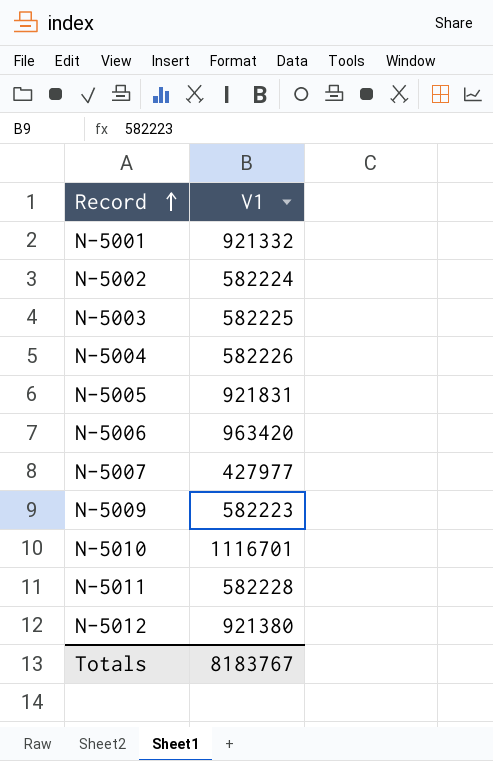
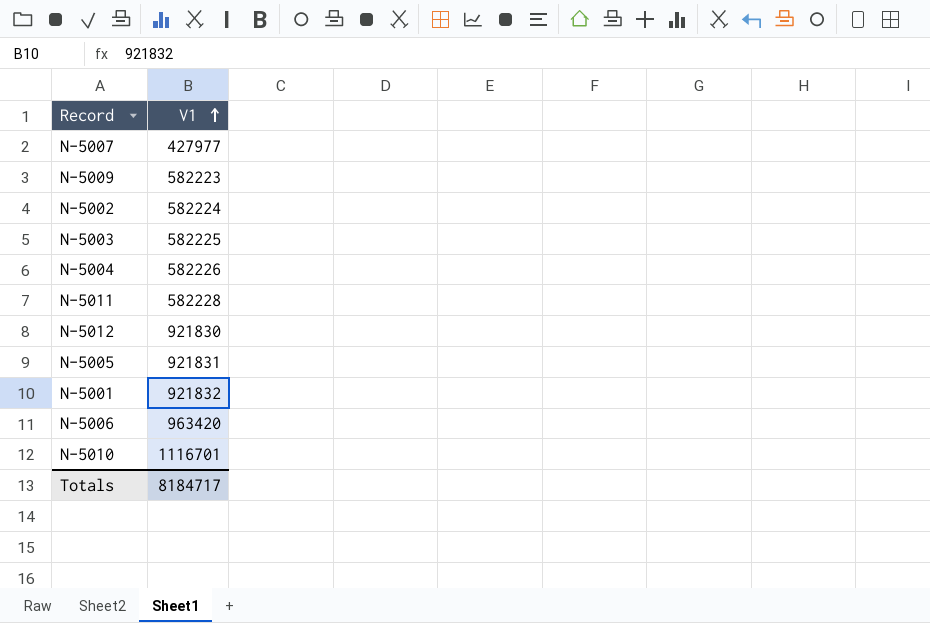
row order: Record ascending -> V1 ascending
N-5012 | V1: 921380 -> 921830
N-5001 | V1: 921332 -> 921832
Totals | V1: 8183767 -> 8184717

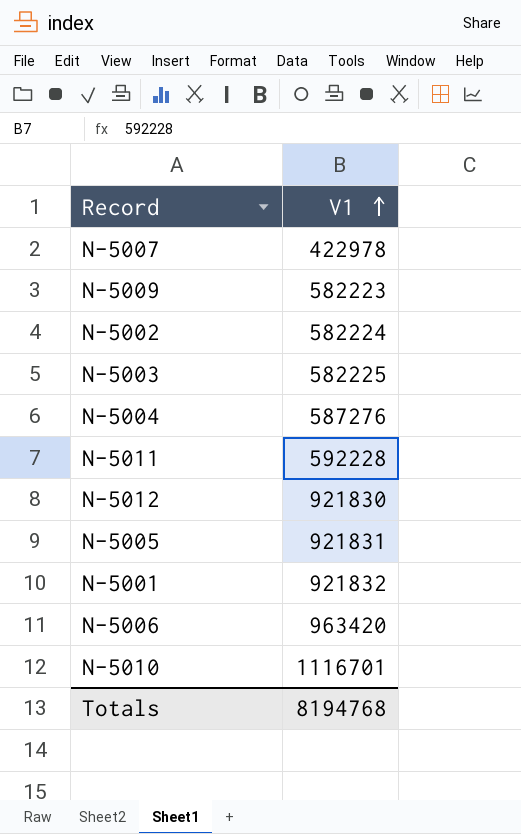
N-5007 | V1: 427977 -> 422978
N-5004 | V1: 582226 -> 587276
N-5011 | V1: 582228 -> 592228
Totals | V1: 8184717 -> 8194768

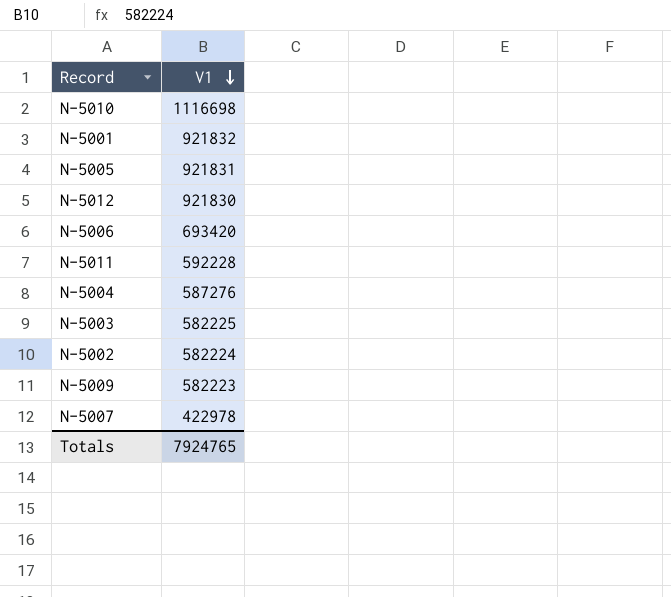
row order: V1 ascending -> V1 descending
N-5010 | V1: 1116701 -> 1116698
N-5006 | V1: 963420 -> 693420
Totals | V1: 8194768 -> 7924765

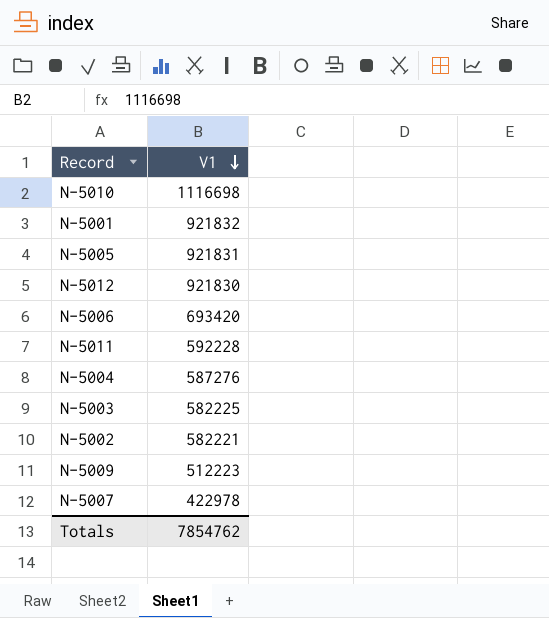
N-5002 | V1: 582224 -> 582221
N-5009 | V1: 582223 -> 512223
Totals | V1: 7924765 -> 7854762

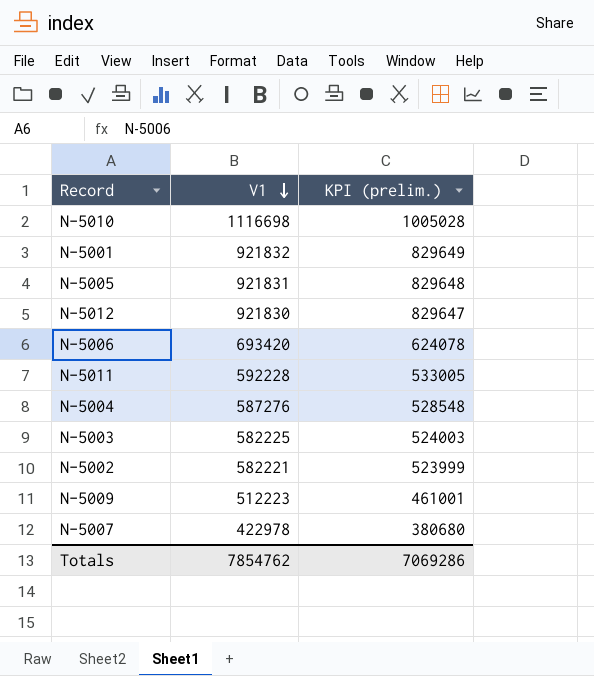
column KPI (prelim.) | formula: none -> [V1] * 0.9

